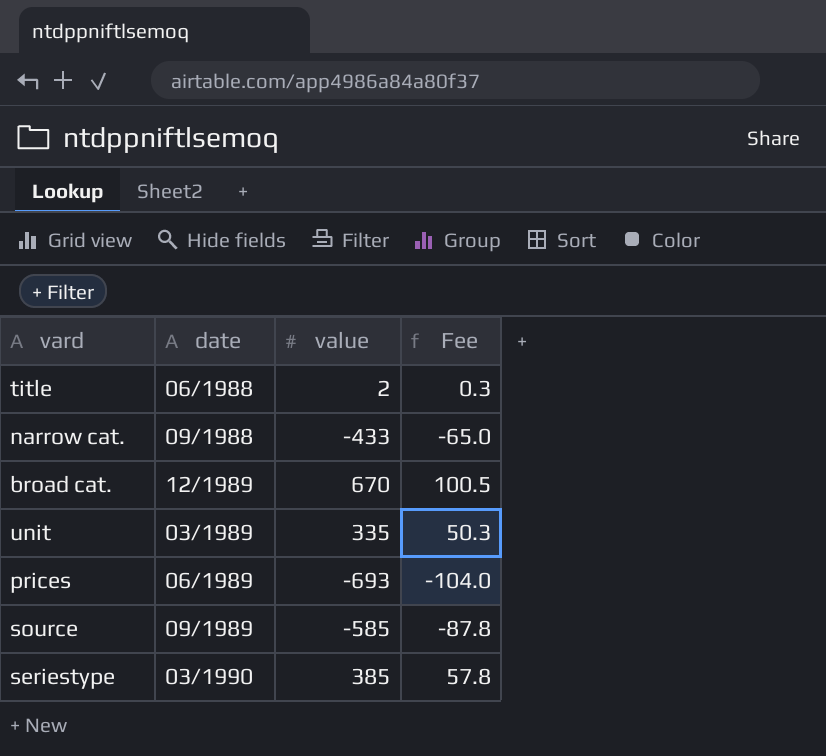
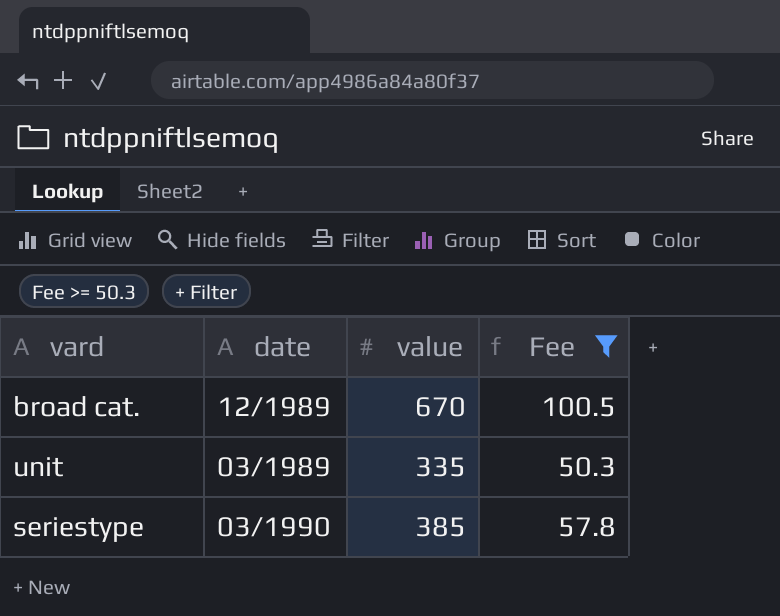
filter: none -> Fee >= 50.3

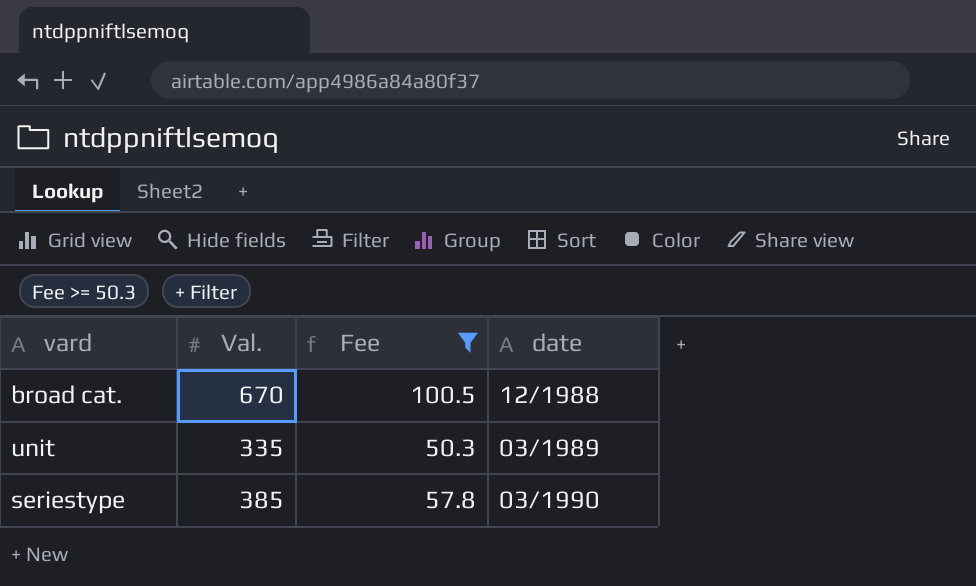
column name: value -> Val.
column date | position: 2 -> 4
broad cat. | date: 12/1989 -> 12/1988

